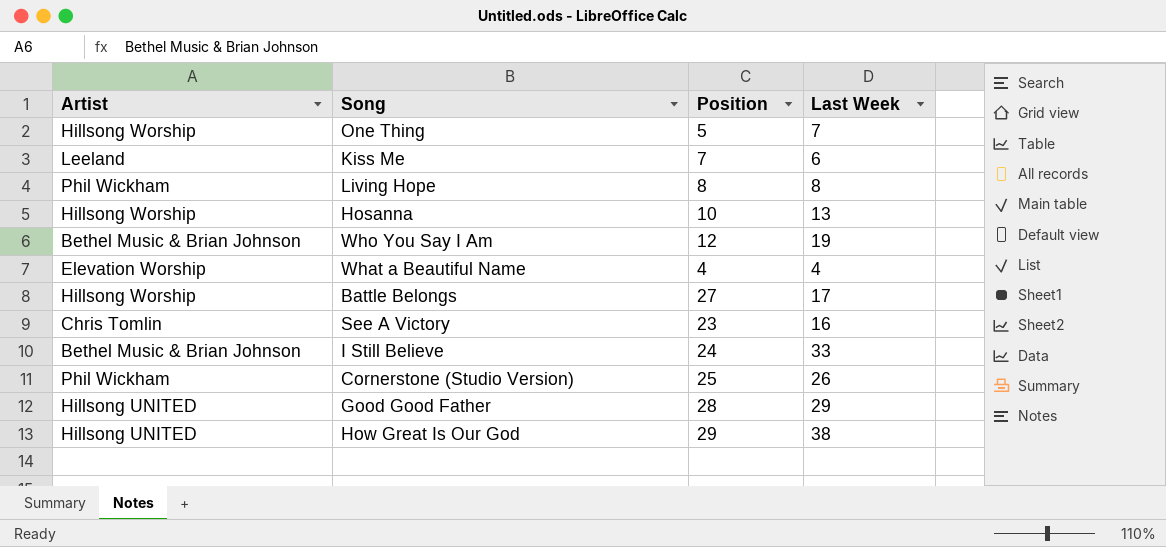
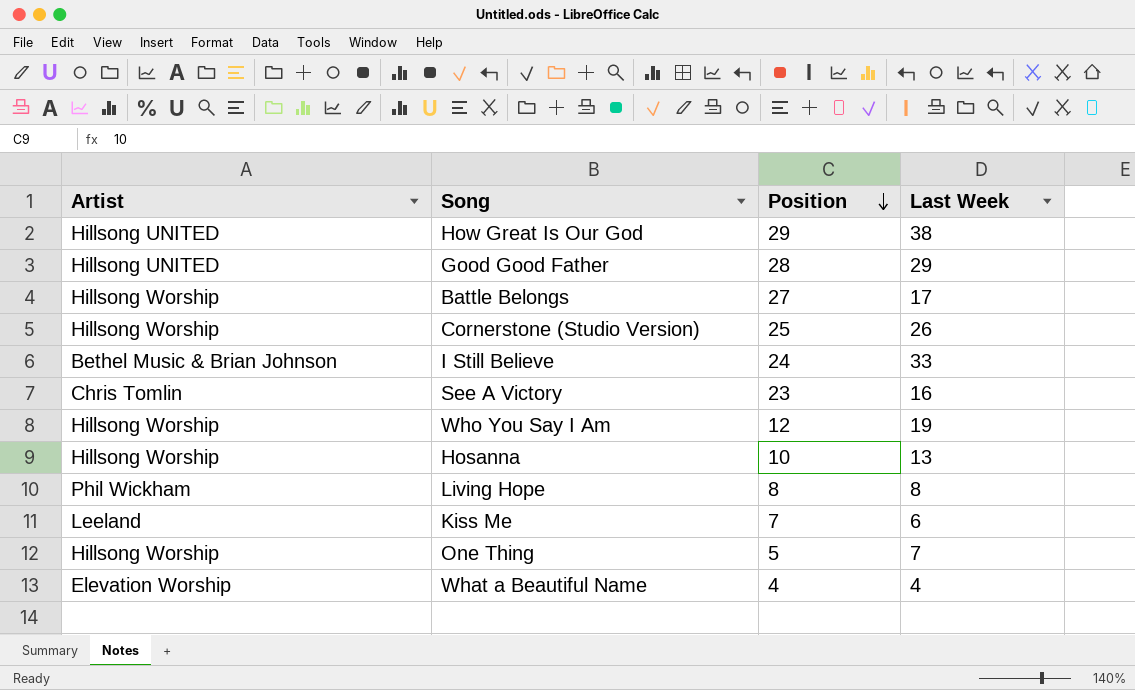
row order: none -> Position descending
Cornerstone (Studio Version) | Artist: Phil Wickham -> Hillsong Worship
Who You Say I Am | Artist: Bethel Music & Brian Johnson -> Hillsong Worship

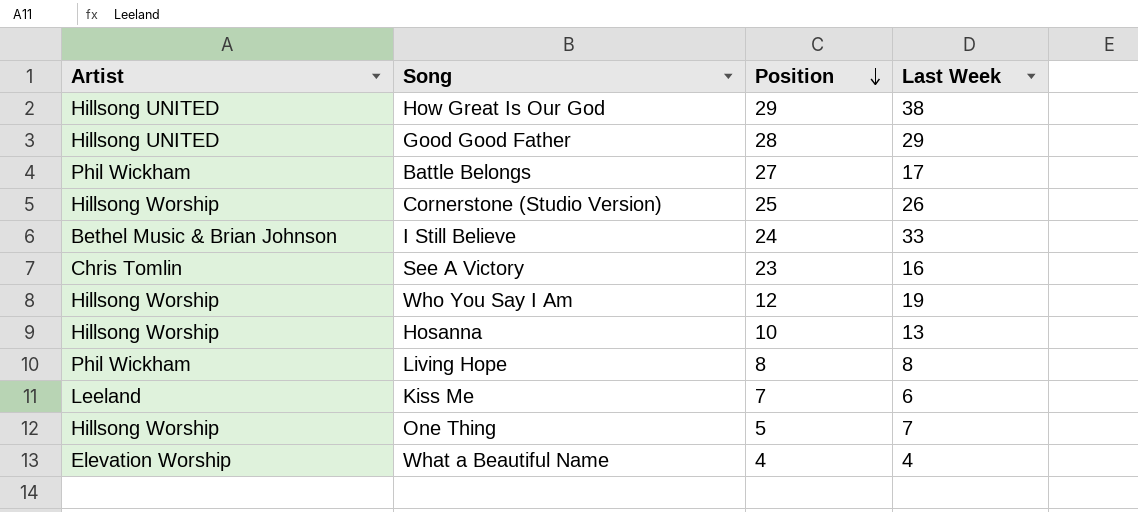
Battle Belongs | Artist: Hillsong Worship -> Phil Wickham

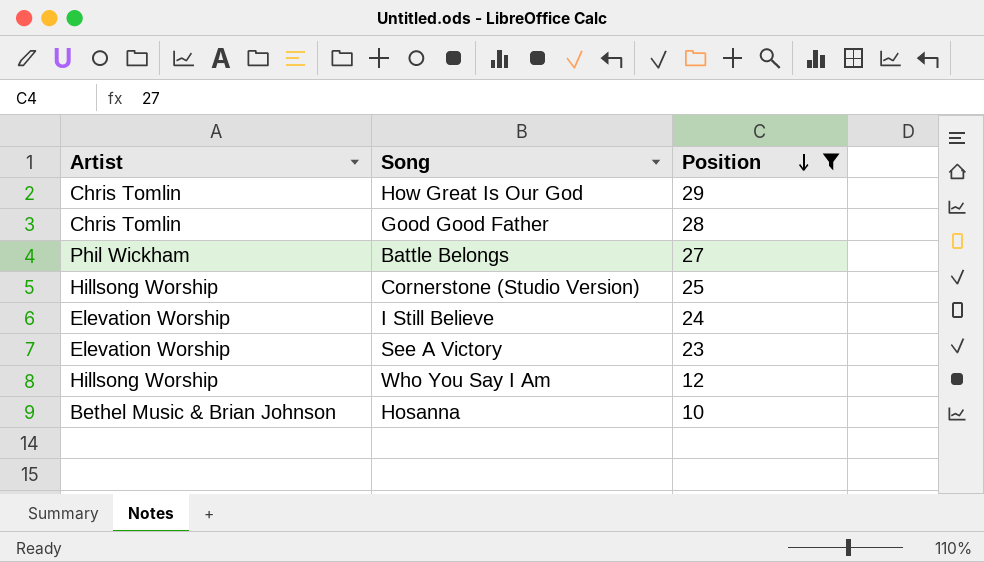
filter: none -> Position >= 10
column Last Week | position: 4 -> none
How Great Is Our God | Artist: Hillsong UNITED -> Chris Tomlin
Good Good Father | Artist: Hillsong UNITED -> Chris Tomlin
I Still Believe | Artist: Bethel Music & Brian Johnson -> Elevation Worship
See A Victory | Artist: Chris Tomlin -> Elevation Worship
Hosanna | Artist: Hillsong Worship -> Bethel Music & Brian Johnson

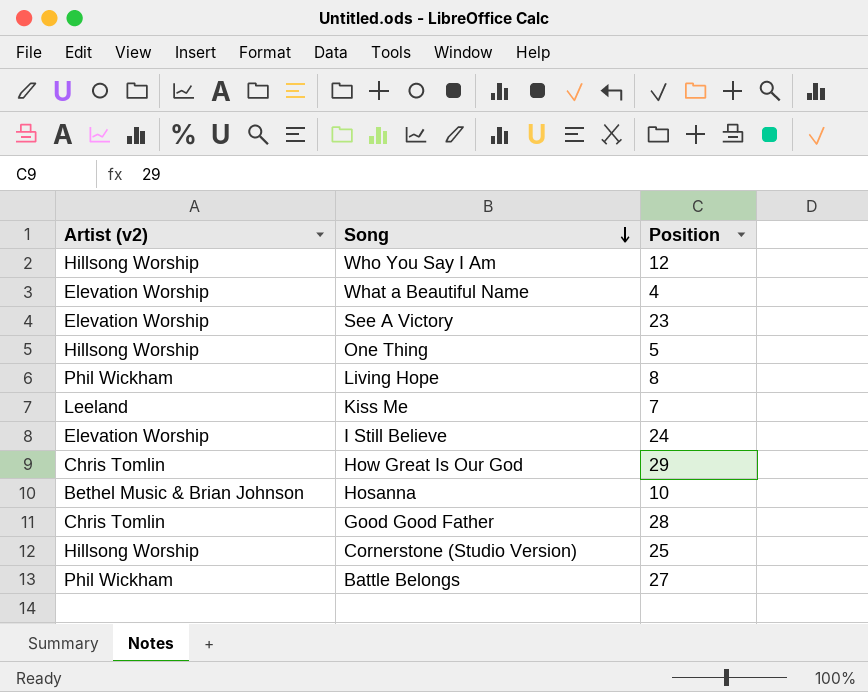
filter: Position >= 10 -> none
row order: Position descending -> Song descending
column name: Artist -> Artist (v2)

